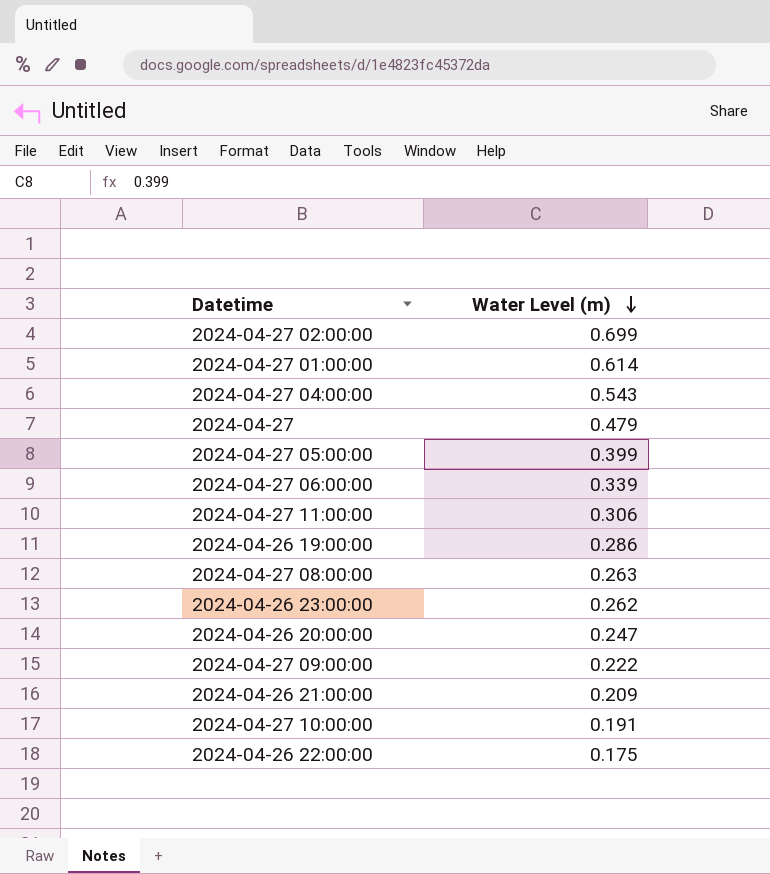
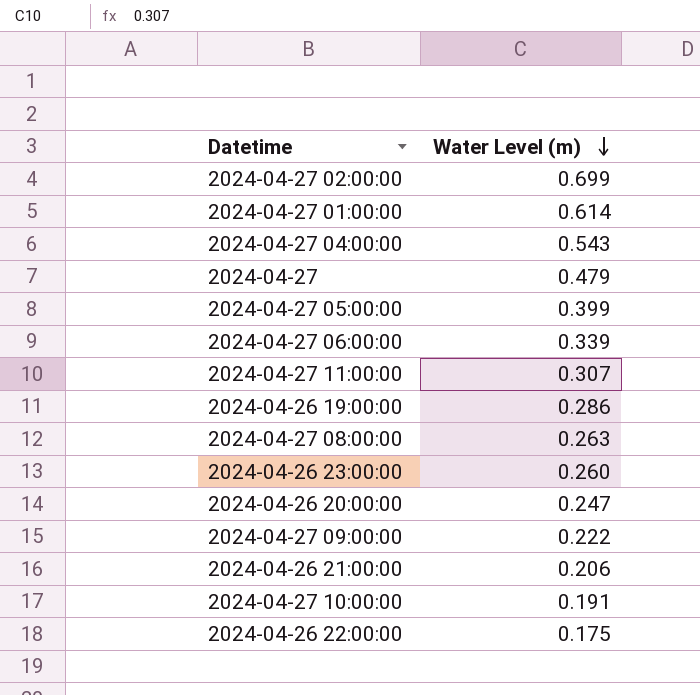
2024-04-27 11:00:00 | Water Level (m): 0.306 -> 0.307
2024-04-26 23:00:00 | Water Level (m): 0.262 -> 0.260
2024-04-26 21:00:00 | Water Level (m): 0.209 -> 0.206

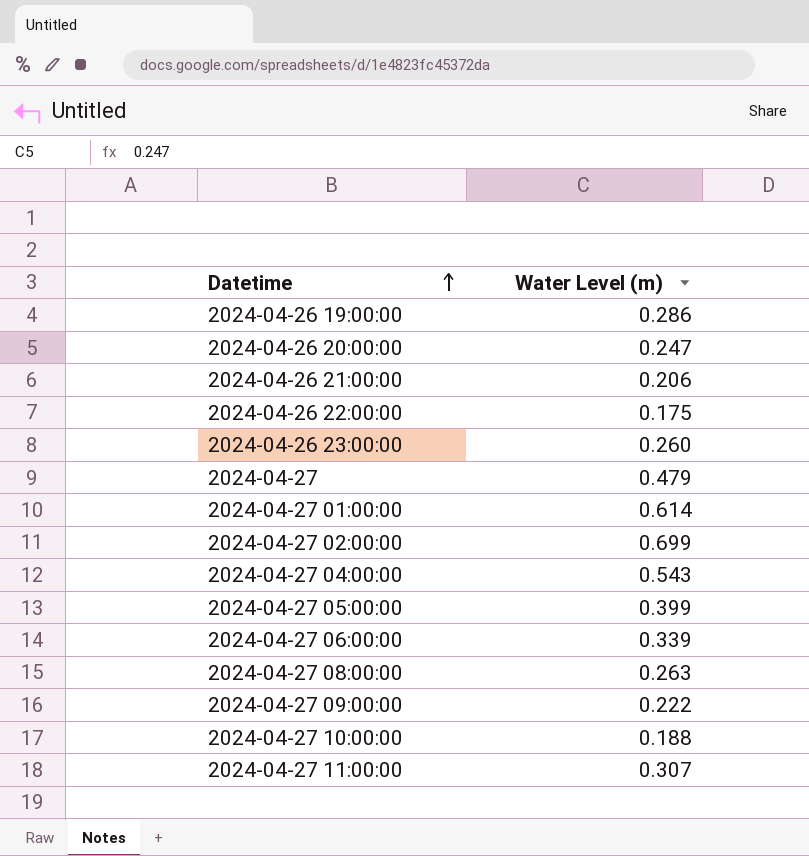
row order: Water Level (m) descending -> Datetime ascending
2024-04-27 10:00:00 | Water Level (m): 0.191 -> 0.188

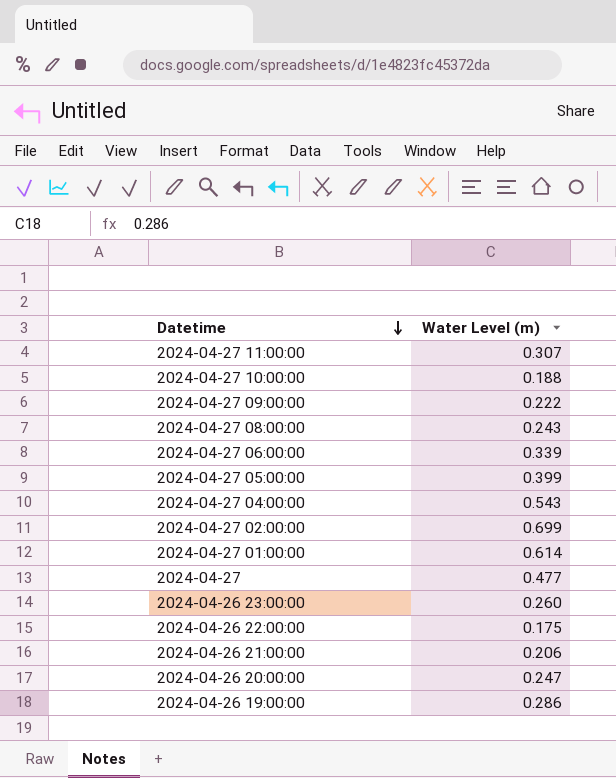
row order: Datetime ascending -> Datetime descending
2024-04-27 08:00:00 | Water Level (m): 0.263 -> 0.243
2024-04-27 | Water Level (m): 0.479 -> 0.477

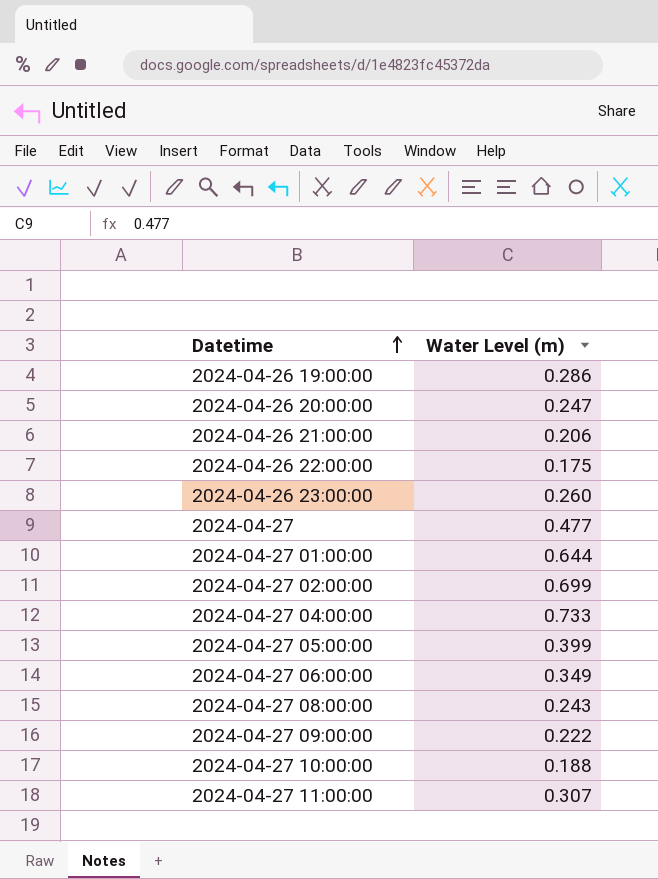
row order: Datetime descending -> Datetime ascending
2024-04-27 01:00:00 | Water Level (m): 0.614 -> 0.644
2024-04-27 04:00:00 | Water Level (m): 0.543 -> 0.733
2024-04-27 06:00:00 | Water Level (m): 0.339 -> 0.349

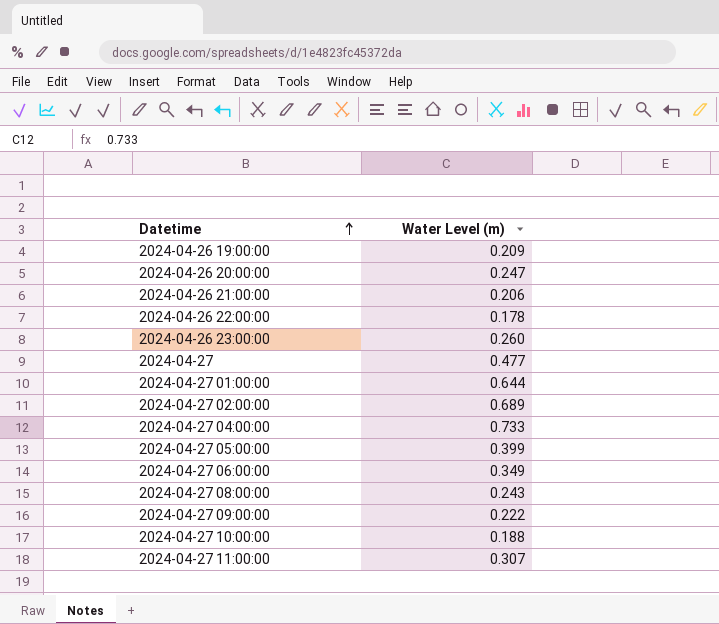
2024-04-26 19:00:00 | Water Level (m): 0.286 -> 0.209
2024-04-26 22:00:00 | Water Level (m): 0.175 -> 0.178
2024-04-27 02:00:00 | Water Level (m): 0.699 -> 0.689

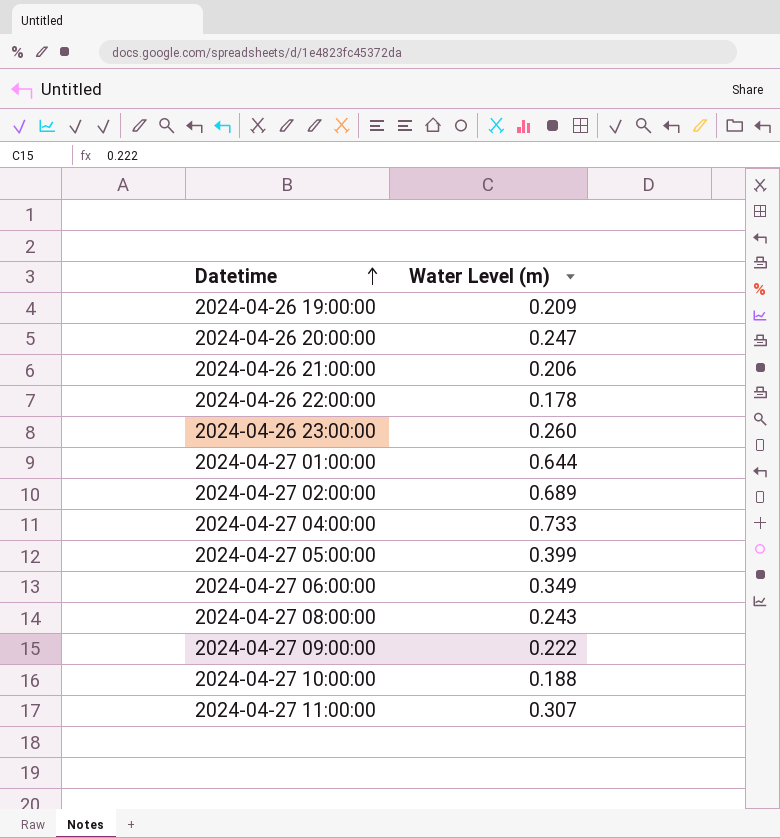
row 2024-04-27: 0.477 -> none

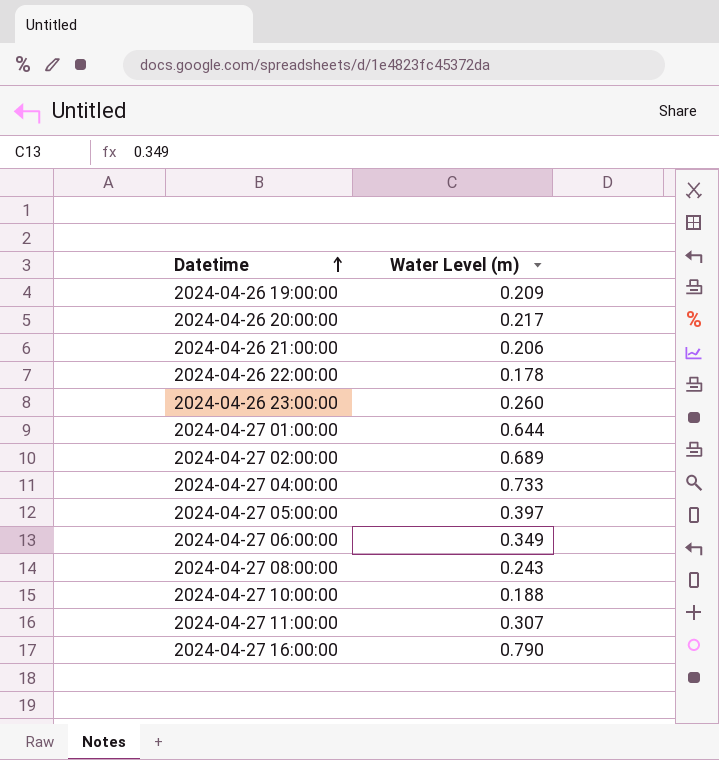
row 2024-04-27 09:00:00: 0.222 -> none
2024-04-26 20:00:00 | Water Level (m): 0.247 -> 0.217
2024-04-27 05:00:00 | Water Level (m): 0.399 -> 0.397
row 2024-04-27 16:00:00: none -> 0.790

